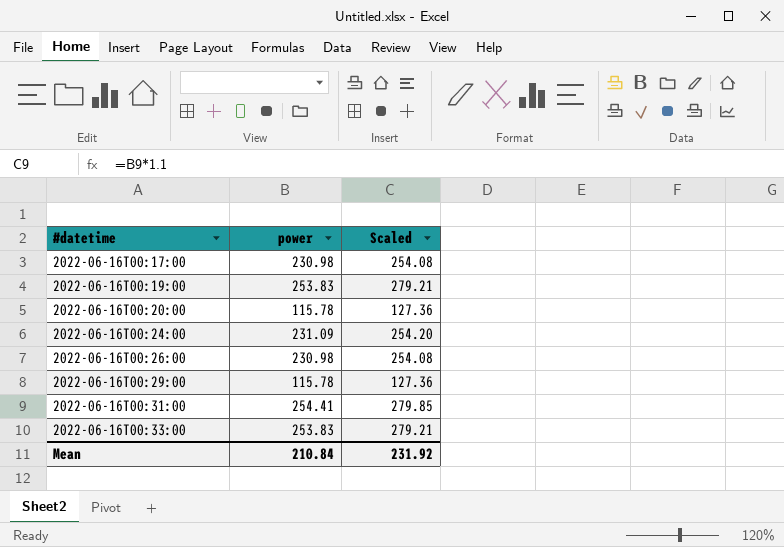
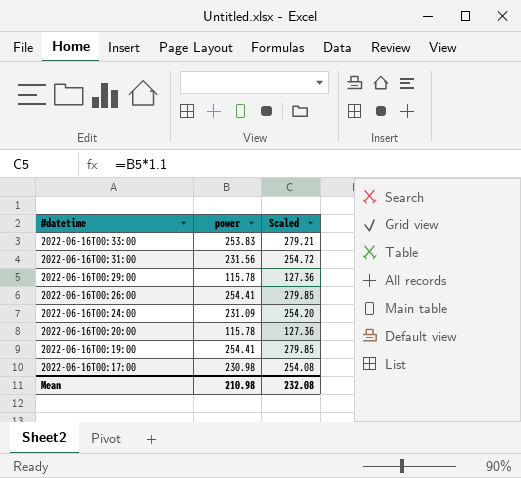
row order: #datetime ascending -> #datetime descending
2022-06-16T00:31:00 | power: 254.41 -> 231.56
2022-06-16T00:31:00 | Scaled: 279.85 -> 254.72
2022-06-16T00:26:00 | power: 230.98 -> 254.41
2022-06-16T00:26:00 | Scaled: 254.08 -> 279.85
2022-06-16T00:19:00 | power: 253.83 -> 254.41
2022-06-16T00:19:00 | Scaled: 279.21 -> 279.85
Mean | power: 210.84 -> 210.98
Mean | Scaled: 231.92 -> 232.08

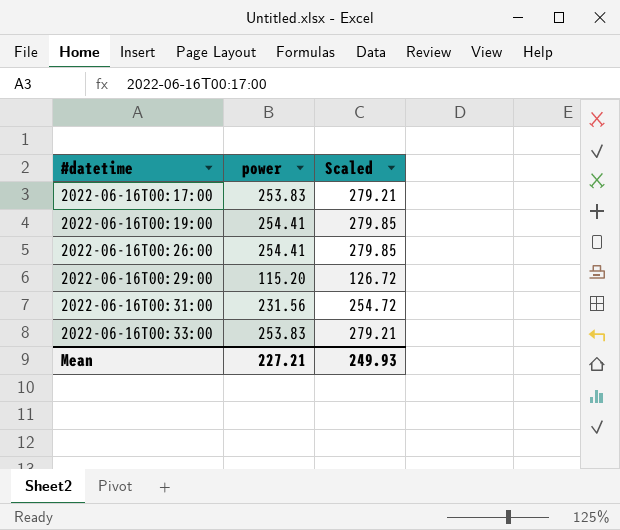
row order: #datetime descending -> #datetime ascending
row 2022-06-16T00:24:00: 231.09 | 254.20 -> none
row 2022-06-16T00:20:00: 115.78 | 127.36 -> none
2022-06-16T00:17:00 | power: 230.98 -> 253.83
2022-06-16T00:17:00 | Scaled: 254.08 -> 279.21
2022-06-16T00:29:00 | power: 115.78 -> 115.20
2022-06-16T00:29:00 | Scaled: 127.36 -> 126.72
Mean | power: 210.98 -> 227.21
Mean | Scaled: 232.08 -> 249.93

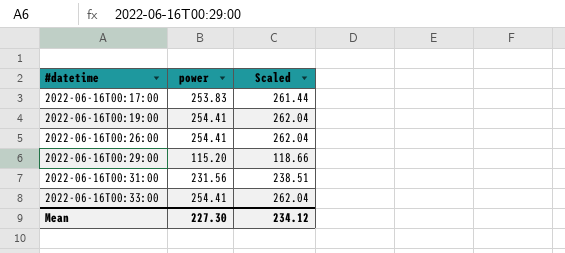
column Scaled | formula: [power] * 1.1 -> [power] * 1.03
2022-06-16T00:33:00 | power: 253.83 -> 254.41
Mean | power: 227.21 -> 227.30
Mean | Scaled: 249.93 -> 234.12

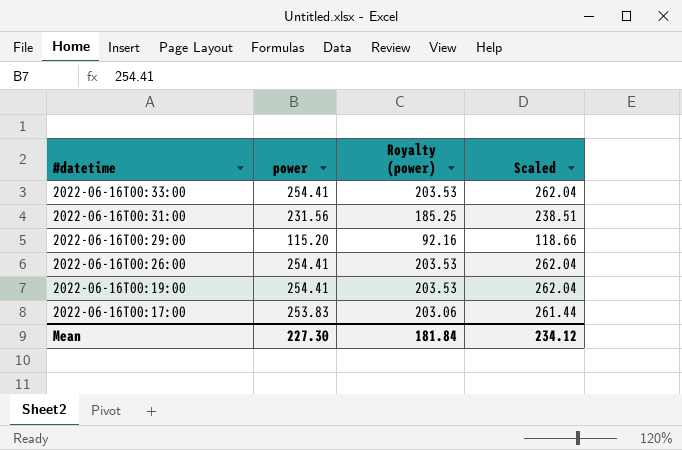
row order: #datetime ascending -> #datetime descending
column Royalty (power) | formula: none -> [power] * 0.8

